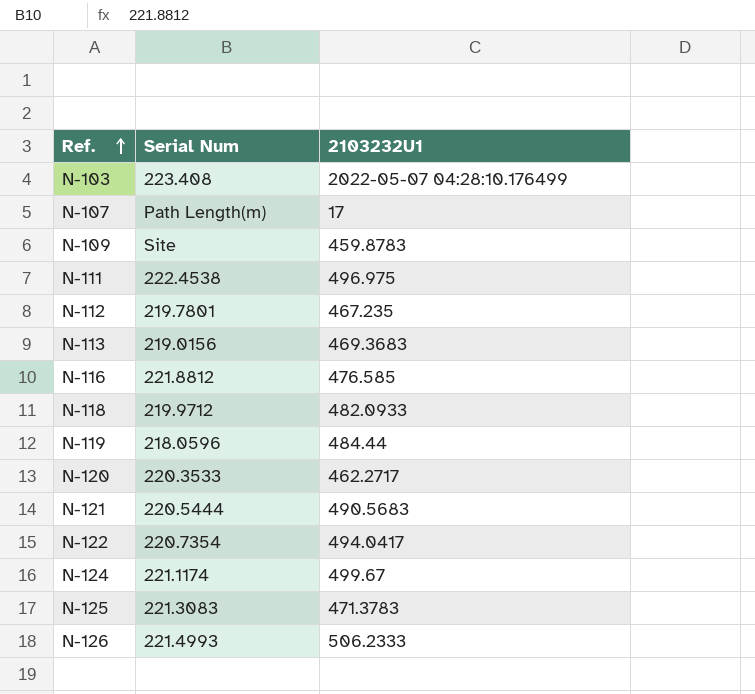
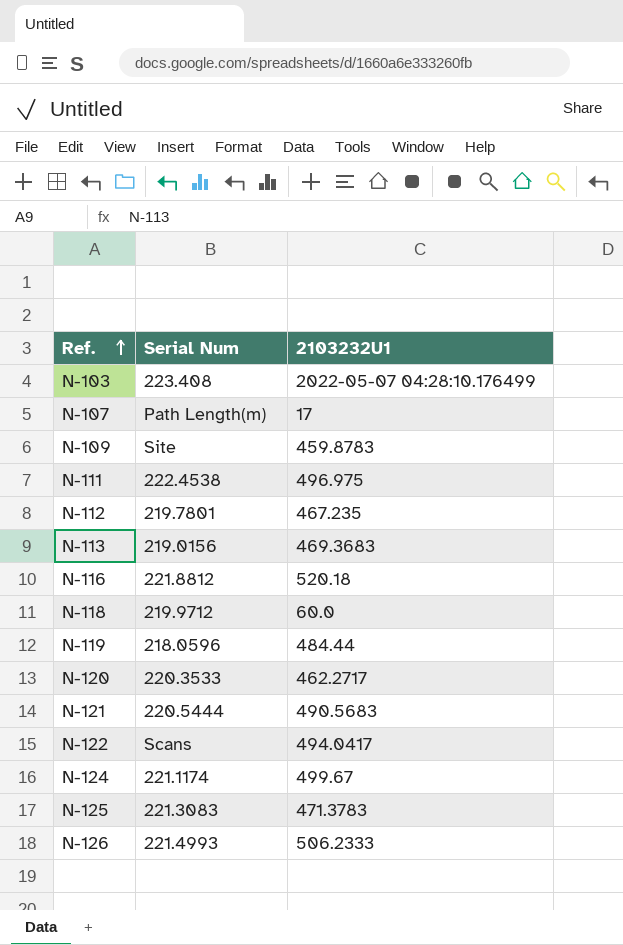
N-116 | 2103232U1: 476.585 -> 520.18
N-118 | 2103232U1: 482.0933 -> 60.0
N-122 | Serial Num: 220.7354 -> Scans

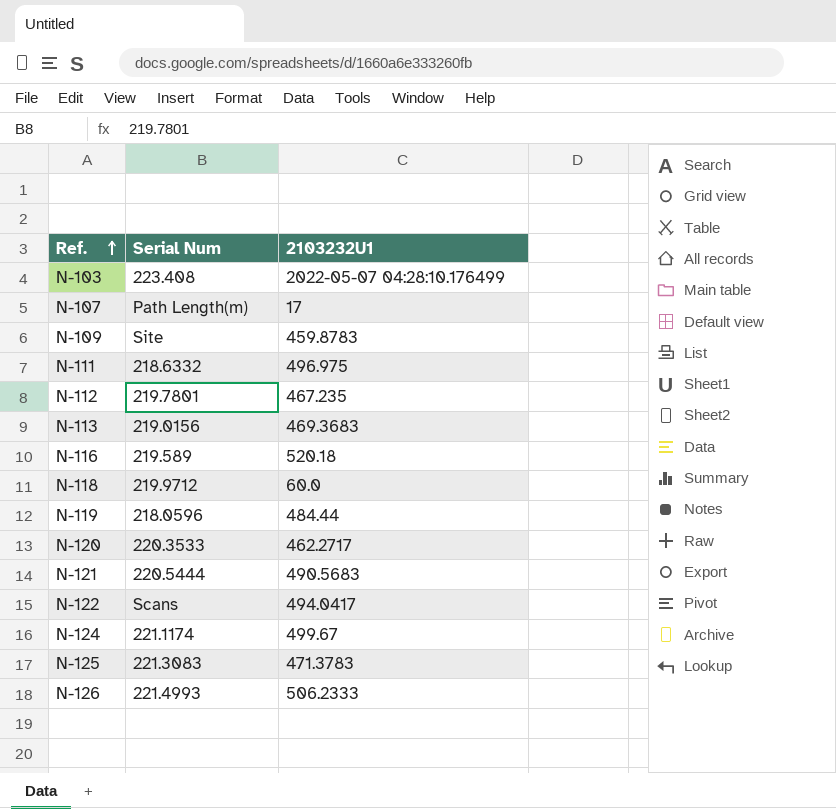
N-111 | Serial Num: 222.4538 -> 218.6332
N-116 | Serial Num: 221.8812 -> 219.589

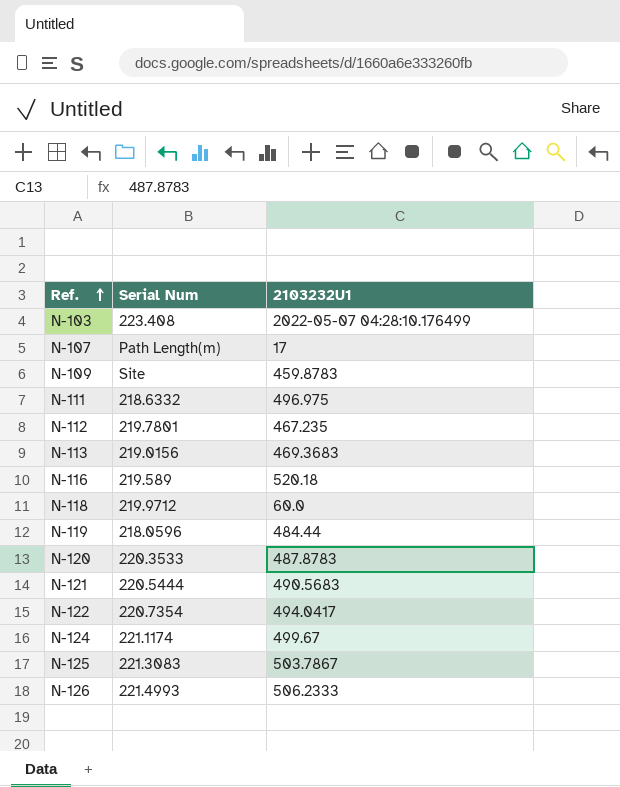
N-120 | 2103232U1: 462.2717 -> 487.8783
N-122 | Serial Num: Scans -> 220.7354
N-125 | 2103232U1: 471.3783 -> 503.7867

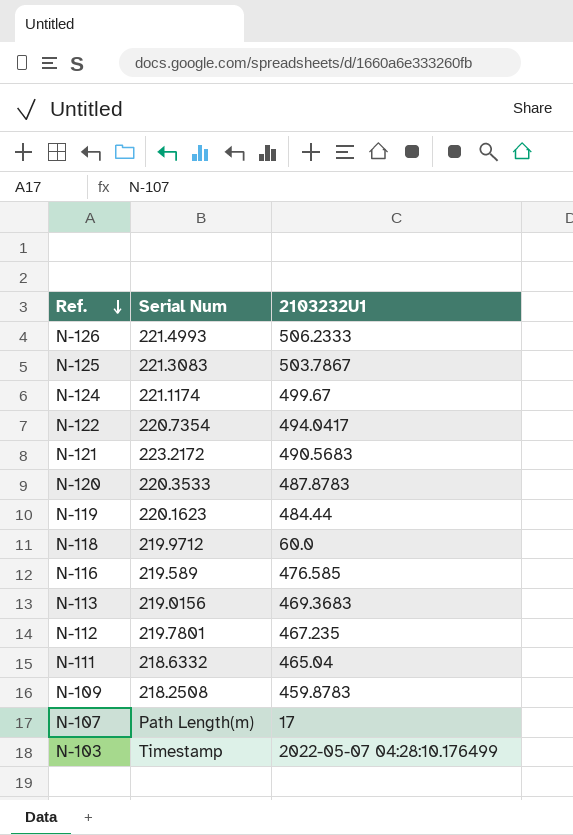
row order: Ref. ascending -> Ref. descending
N-121 | Serial Num: 220.5444 -> 223.2172
N-119 | Serial Num: 218.0596 -> 220.1623
N-116 | 2103232U1: 520.18 -> 476.585
N-111 | 2103232U1: 496.975 -> 465.04
N-109 | Serial Num: Site -> 218.2508
N-103 | Serial Num: 223.408 -> Timestamp

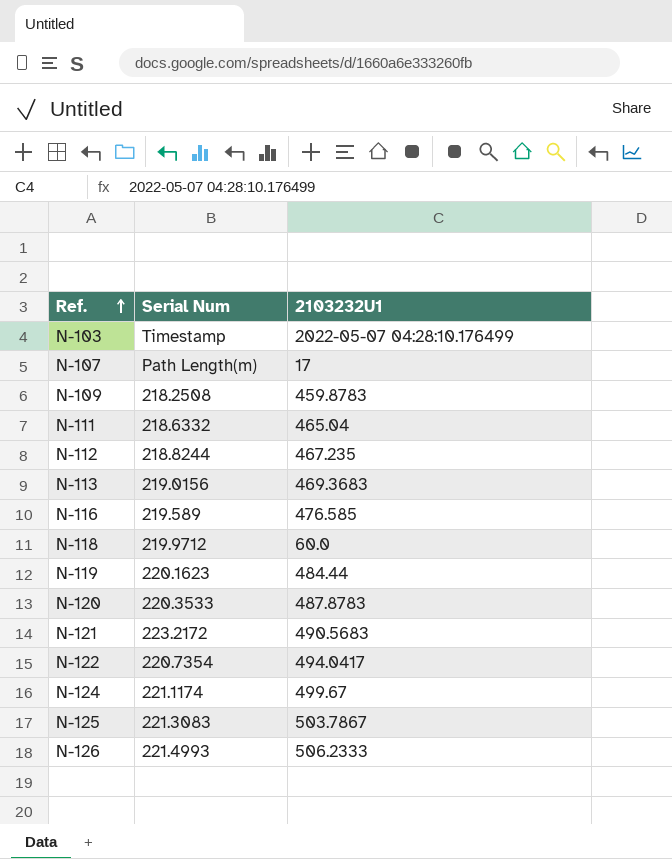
row order: Ref. descending -> Ref. ascending
N-112 | Serial Num: 219.7801 -> 218.8244

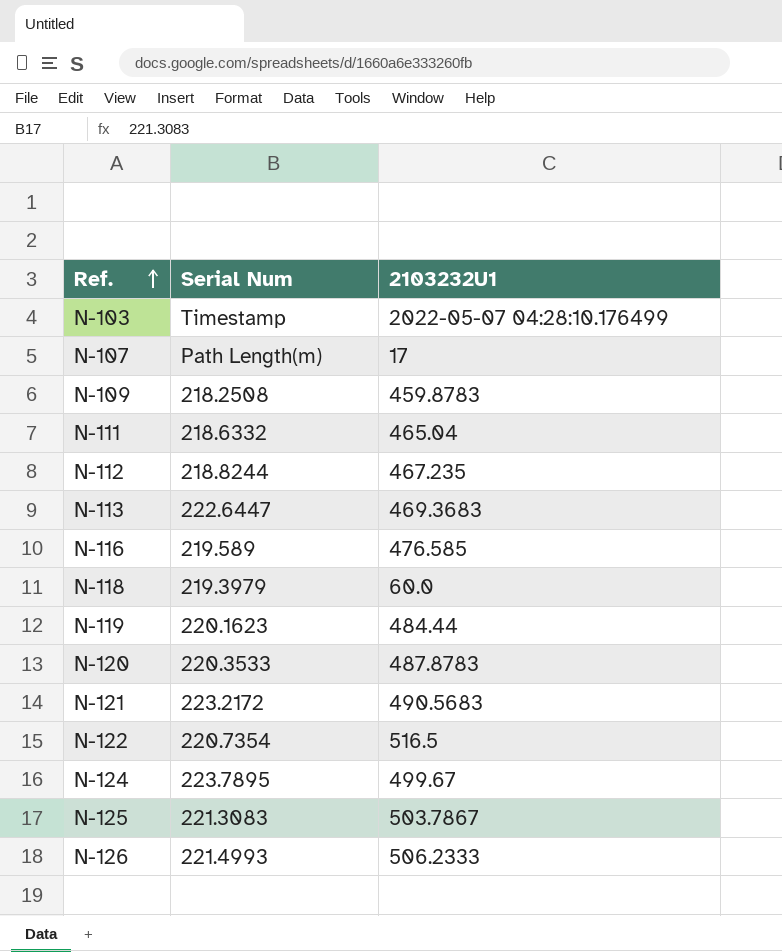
N-113 | Serial Num: 219.0156 -> 222.6447
N-118 | Serial Num: 219.9712 -> 219.3979
N-122 | 2103232U1: 494.0417 -> 516.5
N-124 | Serial Num: 221.1174 -> 223.7895

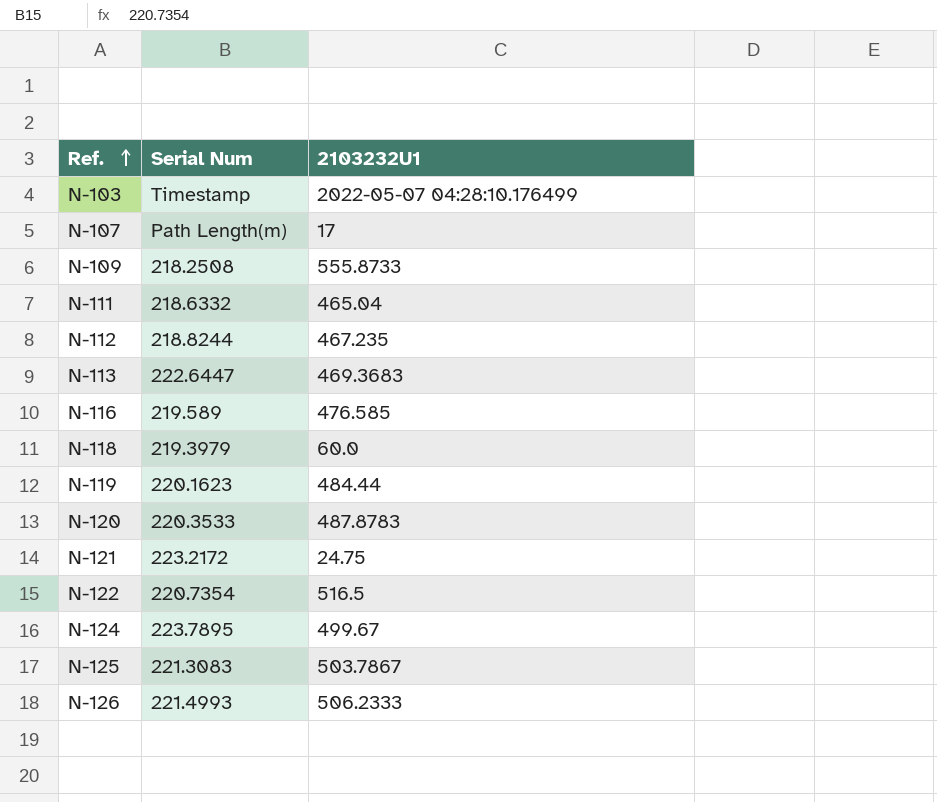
N-109 | 2103232U1: 459.8783 -> 555.8733
N-121 | 2103232U1: 490.5683 -> 24.75

